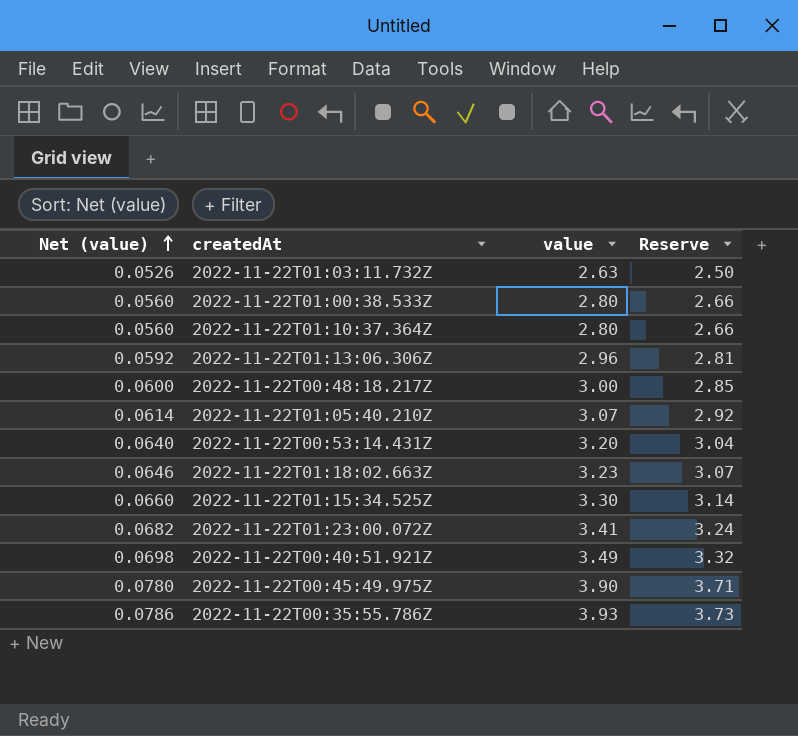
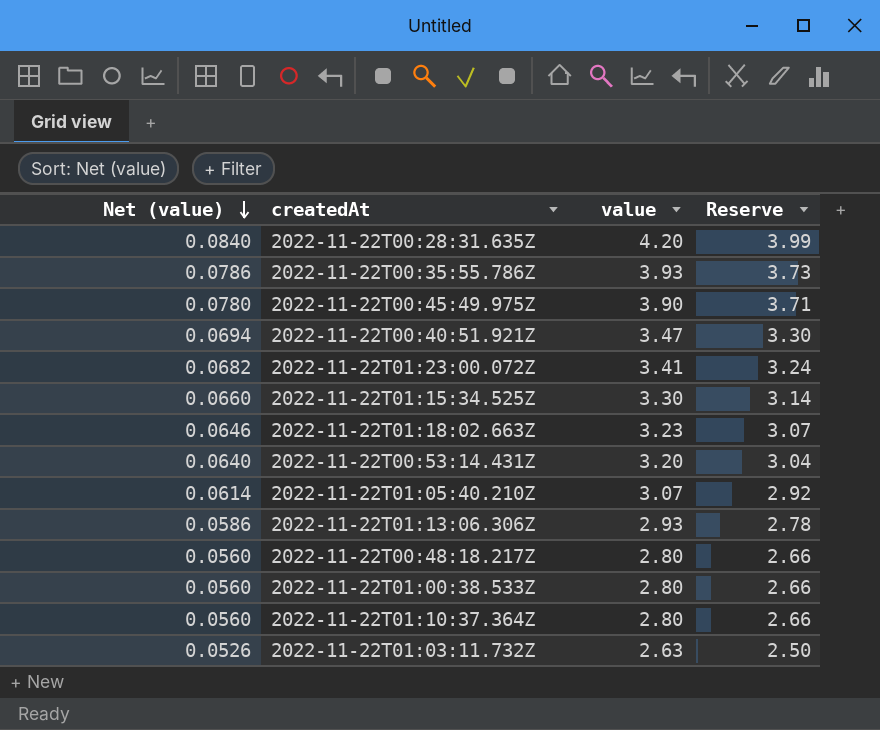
row order: Net (value) ascending -> Net (value) descending
row 2022-11-22T00:28:31.635Z: none -> 0.0840 | 4.20 | 3.99
2022-11-22T00:40:51.921Z | Net (value): 0.0698 -> 0.0694
2022-11-22T00:40:51.921Z | value: 3.49 -> 3.47
2022-11-22T00:40:51.921Z | Reserve: 3.32 -> 3.30
2022-11-22T01:13:06.306Z | Net (value): 0.0592 -> 0.0586
2022-11-22T01:13:06.306Z | value: 2.96 -> 2.93
2022-11-22T01:13:06.306Z | Reserve: 2.81 -> 2.78
2022-11-22T00:48:18.217Z | Net (value): 0.0600 -> 0.0560
2022-11-22T00:48:18.217Z | value: 3.00 -> 2.80
2022-11-22T00:48:18.217Z | Reserve: 2.85 -> 2.66

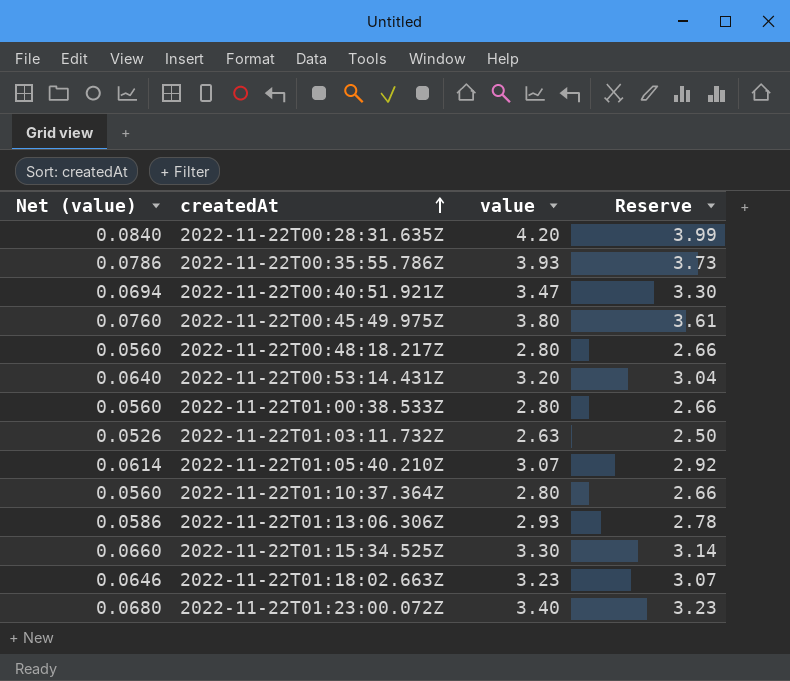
row order: Net (value) descending -> createdAt ascending
2022-11-22T00:45:49.975Z | Net (value): 0.0780 -> 0.0760
2022-11-22T00:45:49.975Z | value: 3.90 -> 3.80
2022-11-22T00:45:49.975Z | Reserve: 3.71 -> 3.61
2022-11-22T01:23:00.072Z | Net (value): 0.0682 -> 0.0680
2022-11-22T01:23:00.072Z | value: 3.41 -> 3.40
2022-11-22T01:23:00.072Z | Reserve: 3.24 -> 3.23

